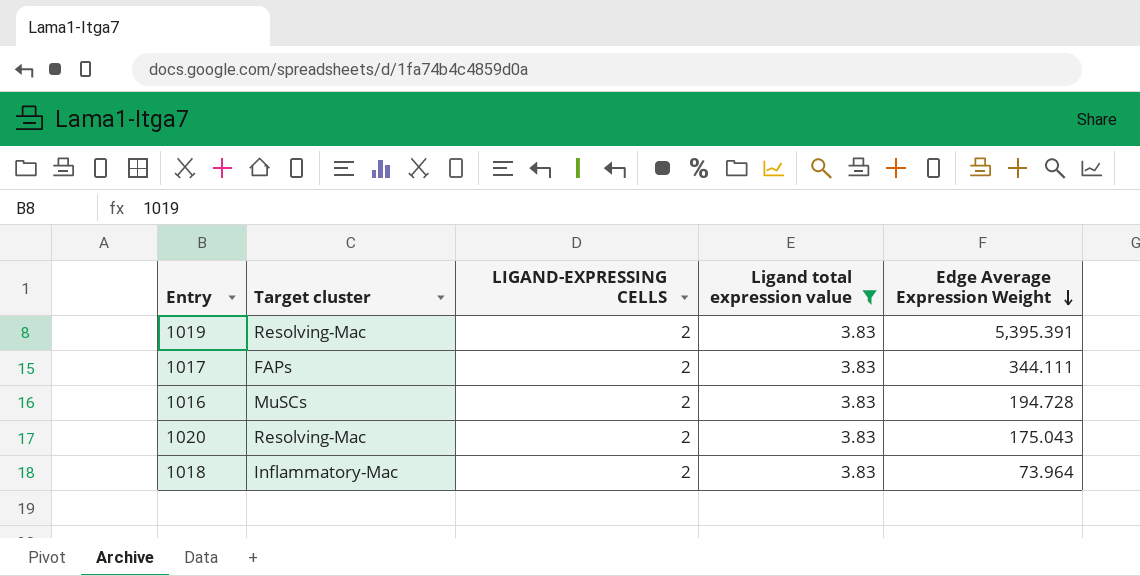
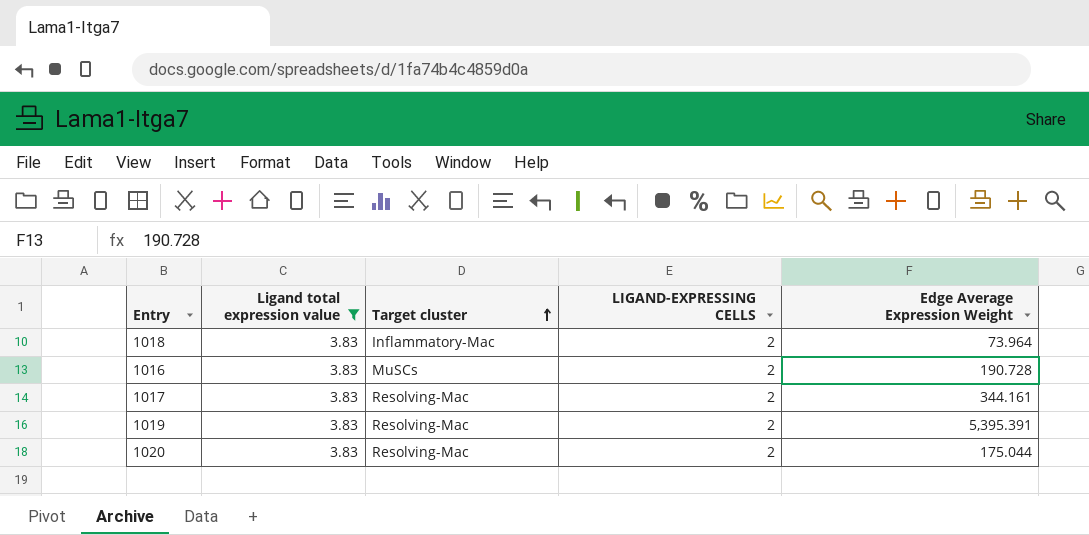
row order: Edge Average Expression Weight descending -> Target cluster ascending
column Ligand total expression value | position: 4 -> 2
1016 | Edge Average Expression Weight: 194.728 -> 190.728
1017 | Target cluster: FAPs -> Resolving-Mac
1017 | Edge Average Expression Weight: 344.111 -> 344.161
1020 | Edge Average Expression Weight: 175.043 -> 175.044

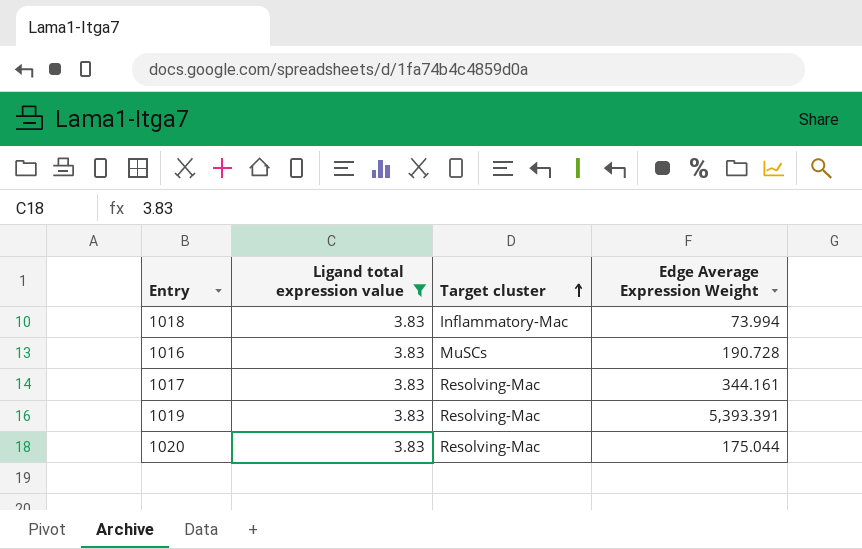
column LIGAND-EXPRESSING CELLS | position: 4 -> none
1018 | Edge Average Expression Weight: 73.964 -> 73.994
1019 | Edge Average Expression Weight: 5,395.391 -> 5,393.391

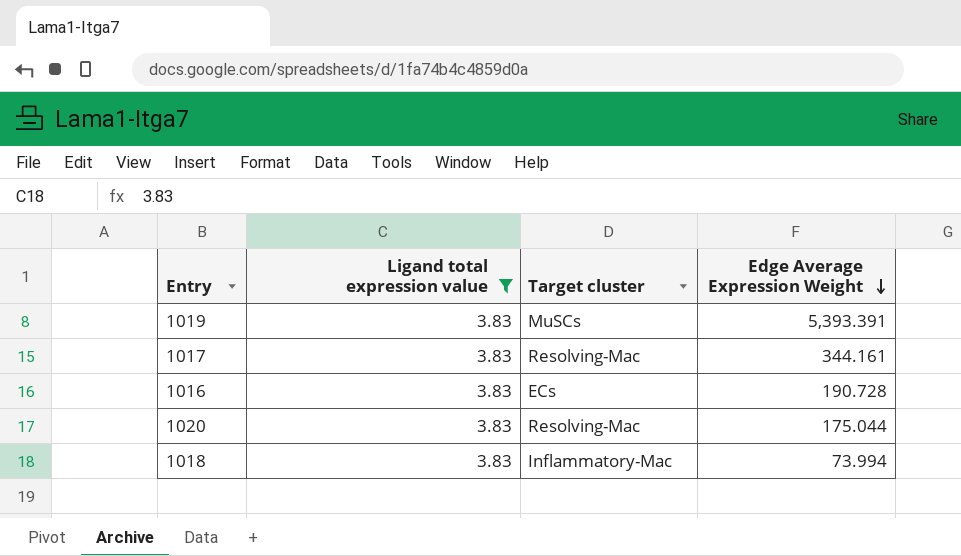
row order: Target cluster ascending -> Edge Average Expression Weight descending
1019 | Target cluster: Resolving-Mac -> MuSCs
1016 | Target cluster: MuSCs -> ECs

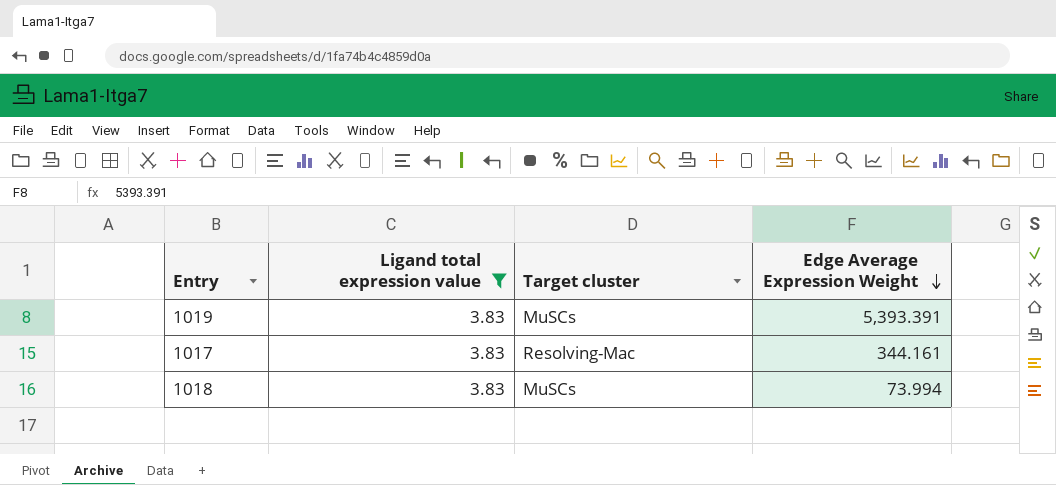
row 1016: 3.83 | ECs | 190.728 -> none
row 1020: 3.83 | Resolving-Mac | 175.044 -> none
1018 | Target cluster: Inflammatory-Mac -> MuSCs

